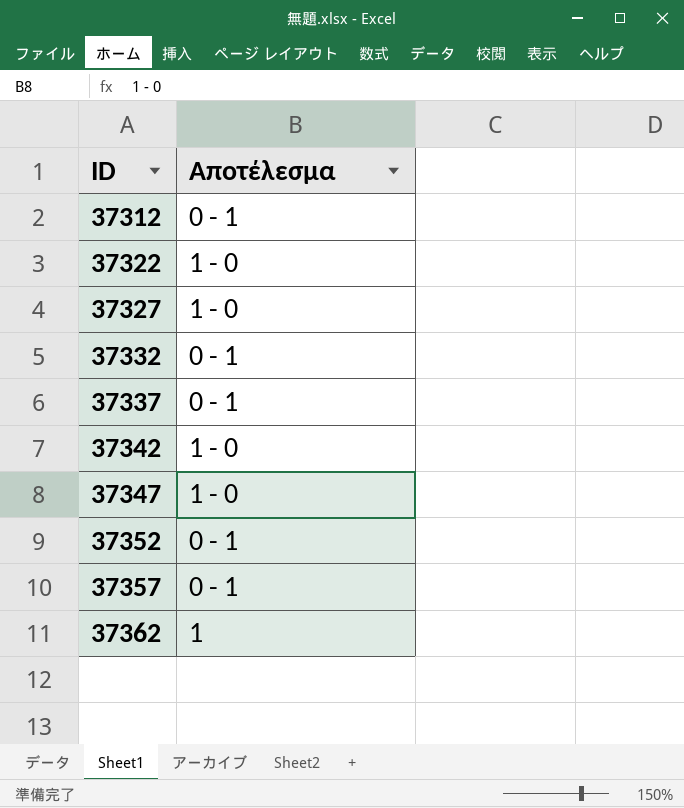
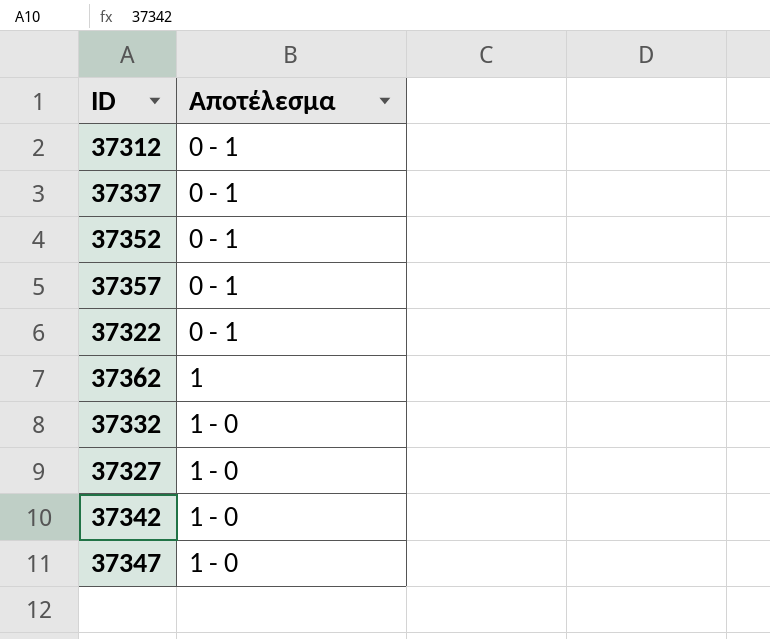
row order: ID ascending -> Αποτέλεσμα ascending
37322 | Αποτέλεσμα: 1 - 0 -> 0 - 1
37332 | Αποτέλεσμα: 0 - 1 -> 1 - 0

